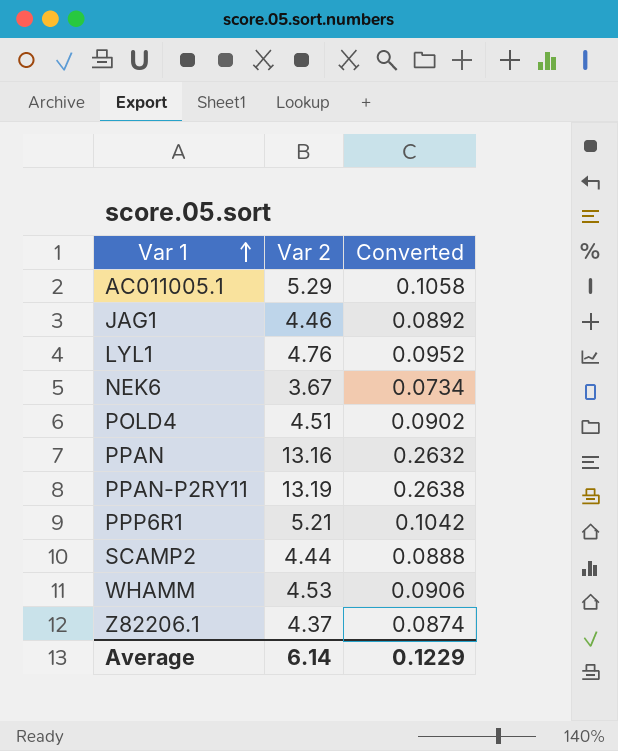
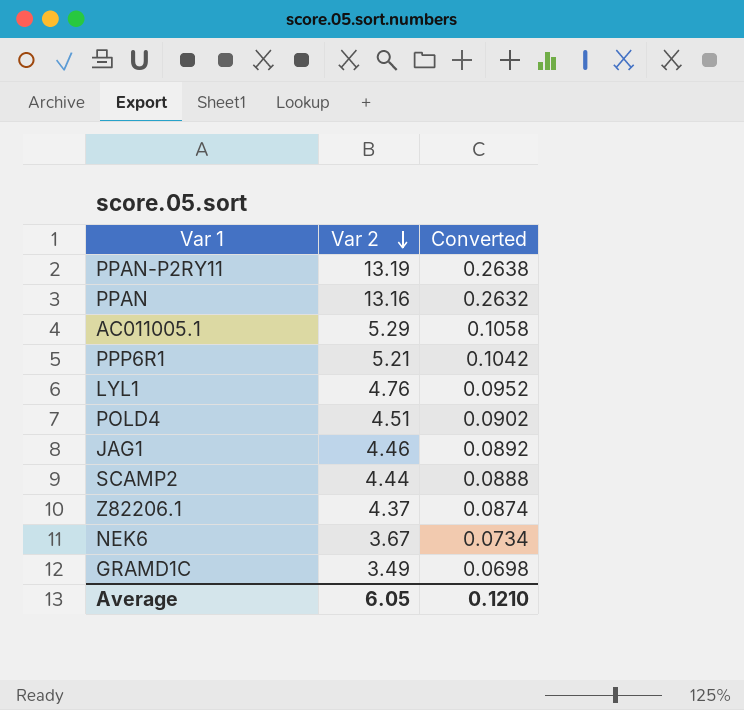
row order: Var 1 ascending -> Var 2 descending
row WHAMM: 4.53 | 0.0906 -> none
row GRAMD1C: none -> 3.49 | 0.0698
Average | Var 2: 6.14 -> 6.05
Average | Converted: 0.1229 -> 0.1210

